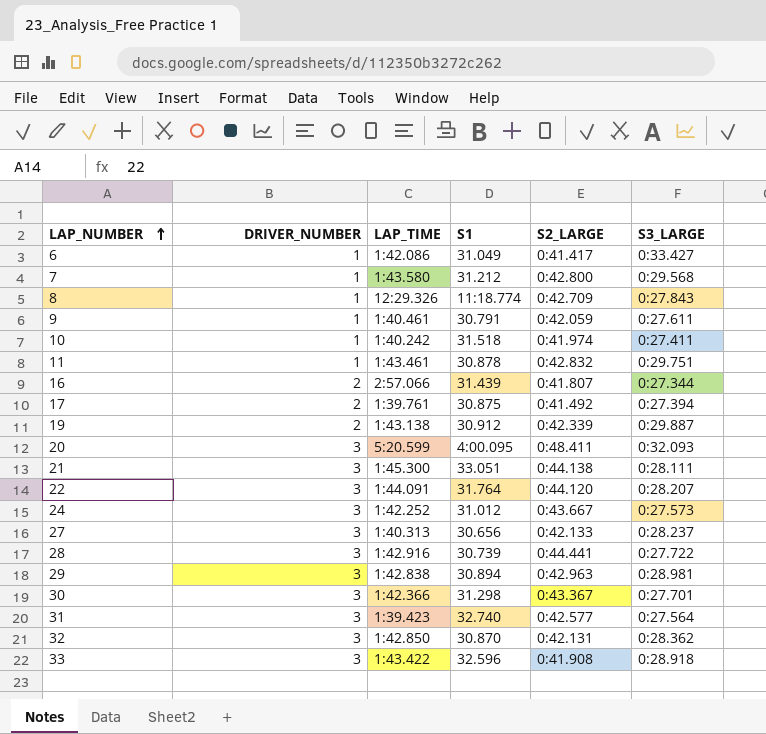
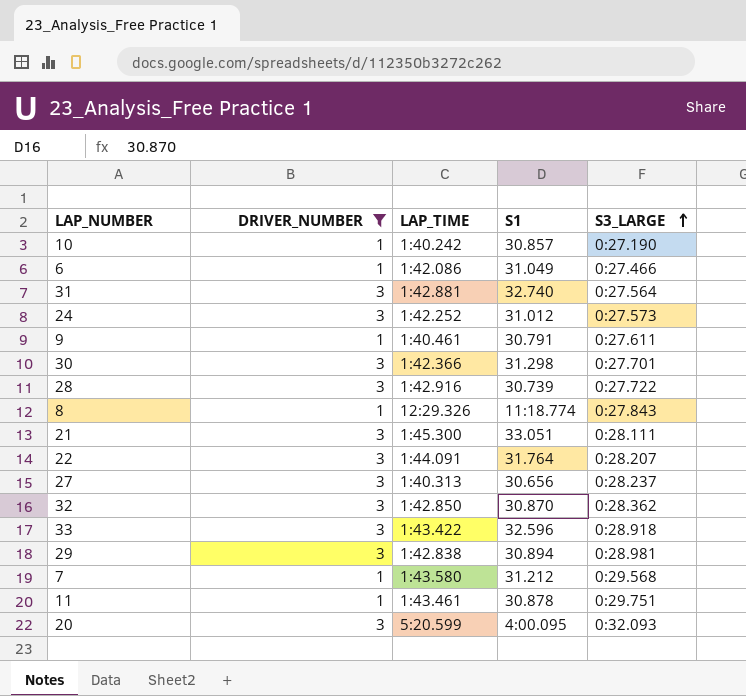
filter: none -> DRIVER_NUMBER != 2
row order: LAP_NUMBER ascending -> S3_LARGE ascending
column S2_LARGE | position: 5 -> none
10 | S1: 31.518 -> 30.857
10 | S3_LARGE: 0:27.411 -> 0:27.190
6 | S3_LARGE: 0:33.427 -> 0:27.466
31 | LAP_TIME: 1:39.423 -> 1:42.881

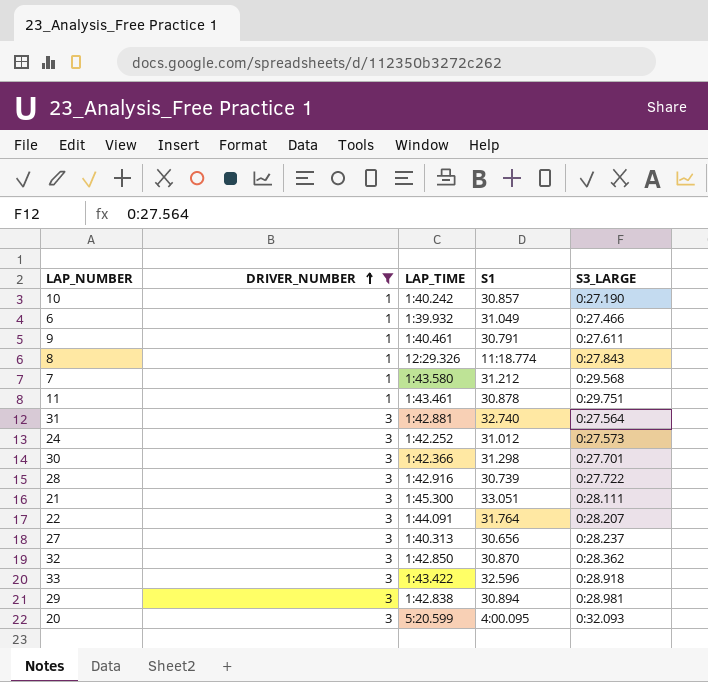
row order: S3_LARGE ascending -> DRIVER_NUMBER ascending
6 | LAP_TIME: 1:42.086 -> 1:39.932

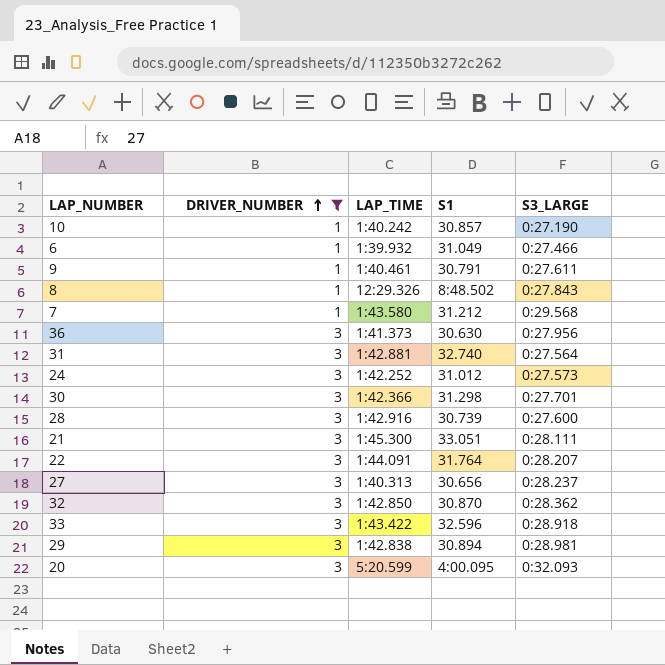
row 11: 1 | 1:43.461 | 30.878 | 0:29.751 -> none
8 | S1: 11:18.774 -> 8:48.502
row 36: none -> 3 | 1:41.373 | 30.630 | 0:27.956
28 | S3_LARGE: 0:27.722 -> 0:27.600

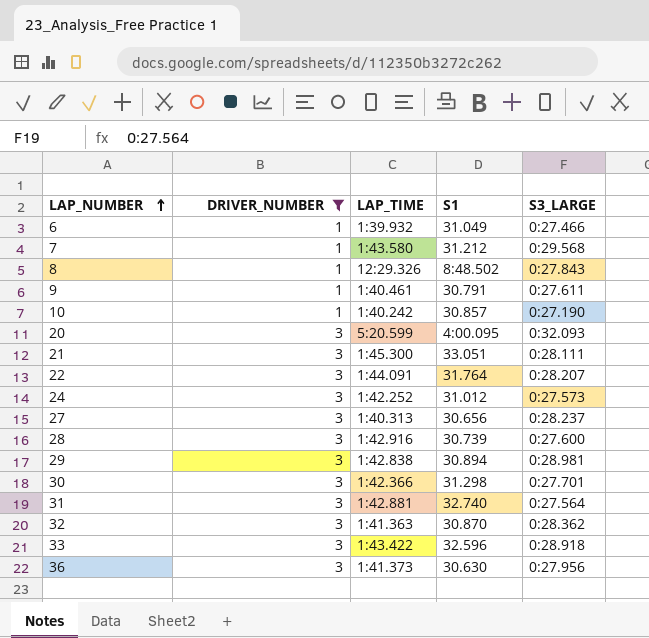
row order: DRIVER_NUMBER ascending -> LAP_NUMBER ascending
32 | LAP_TIME: 1:42.850 -> 1:41.363

